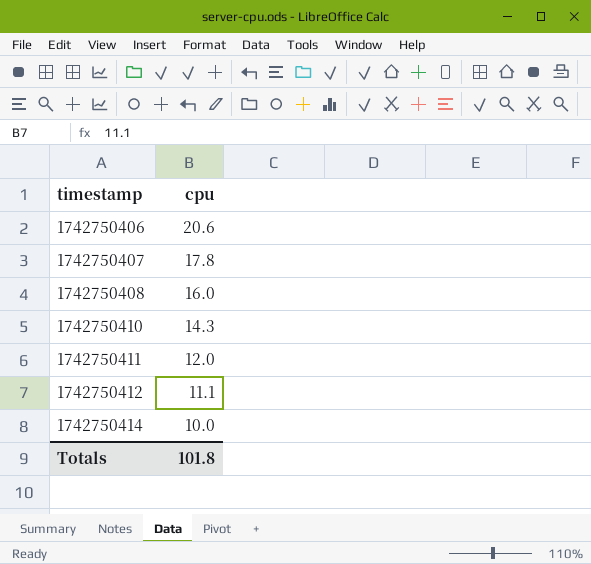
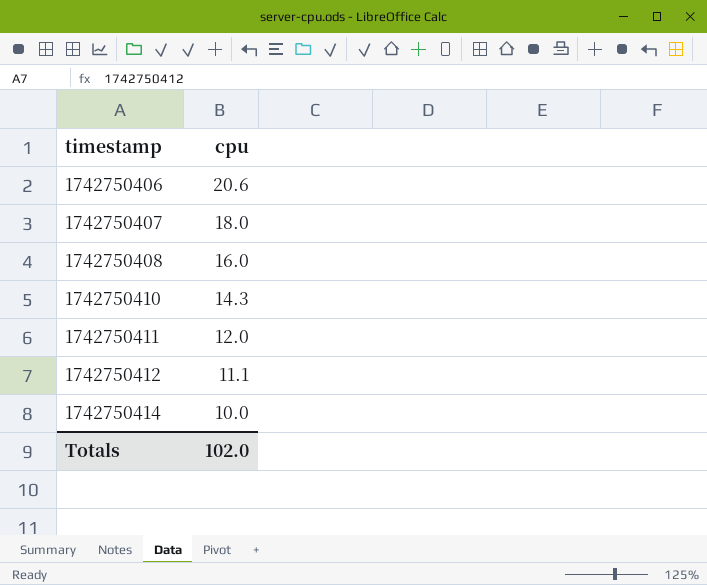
1742750407 | cpu: 17.8 -> 18.0
Totals | cpu: 101.8 -> 102.0

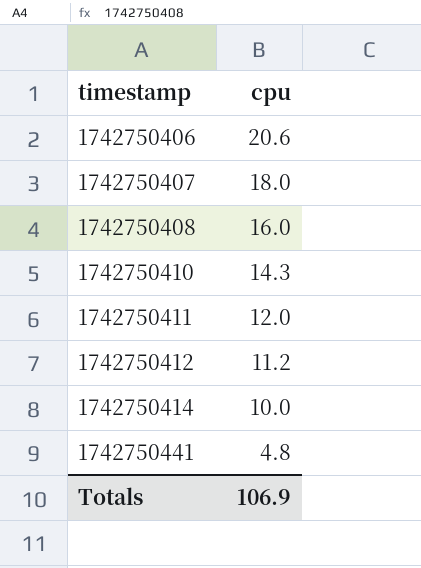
1742750412 | cpu: 11.1 -> 11.2
row 1742750441: none -> 4.8
Totals | cpu: 102.0 -> 106.9

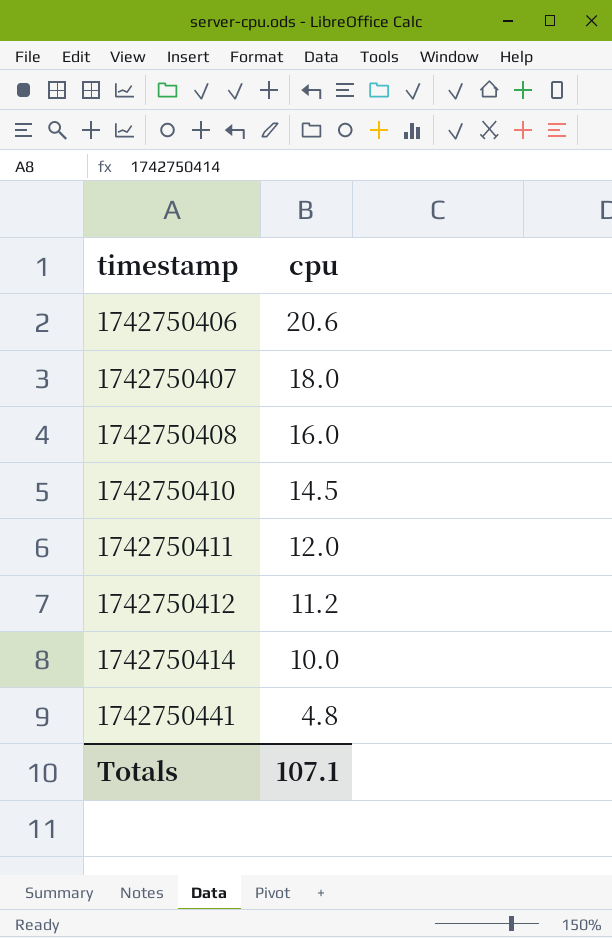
1742750410 | cpu: 14.3 -> 14.5
Totals | cpu: 106.9 -> 107.1

